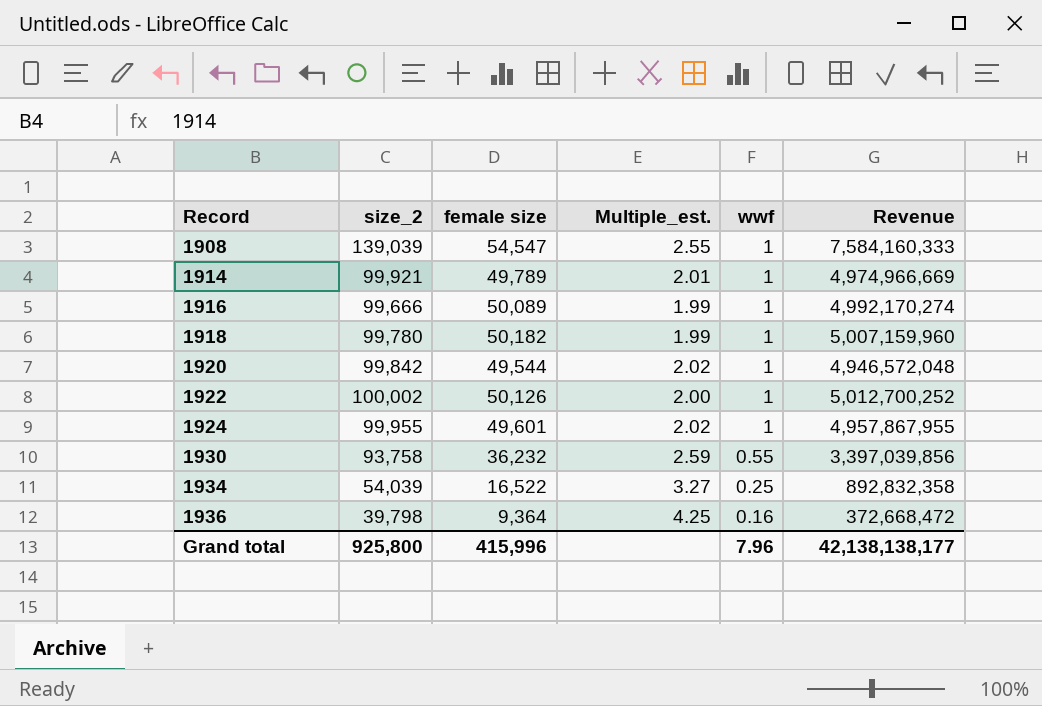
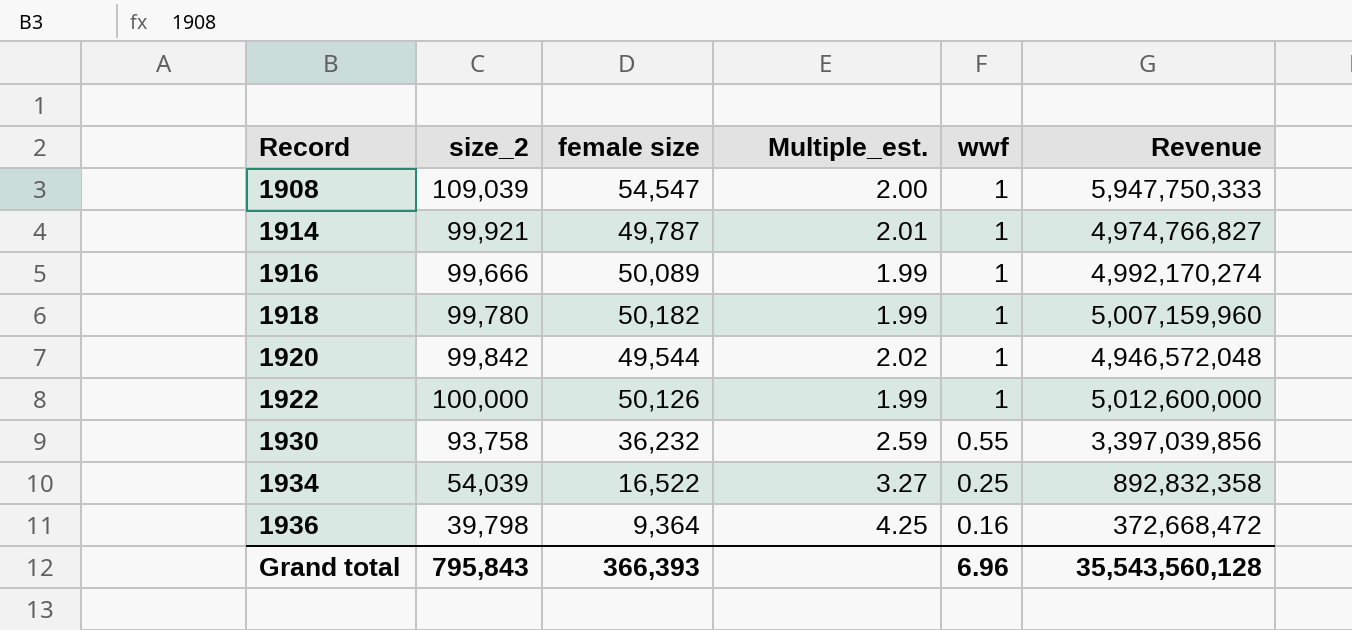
row 1924: 99,955 | 49,601 | 2.02 | 1 | 4,957,867,955 -> none
1908 | size_2: 139,039 -> 109,039
1908 | Multiple_est.: 2.55 -> 2.00
1908 | Revenue: 7,584,160,333 -> 5,947,750,333
1914 | female size: 49,789 -> 49,787
1914 | Revenue: 4,974,966,669 -> 4,974,766,827
1922 | size_2: 100,002 -> 100,000
1922 | Multiple_est.: 2.00 -> 1.99
1922 | Revenue: 5,012,700,252 -> 5,012,600,000
Grand total | size_2: 925,800 -> 795,843
Grand total | female size: 415,996 -> 366,393
Grand total | wwf: 7.96 -> 6.96
Grand total | Revenue: 42,138,138,177 -> 35,543,560,128

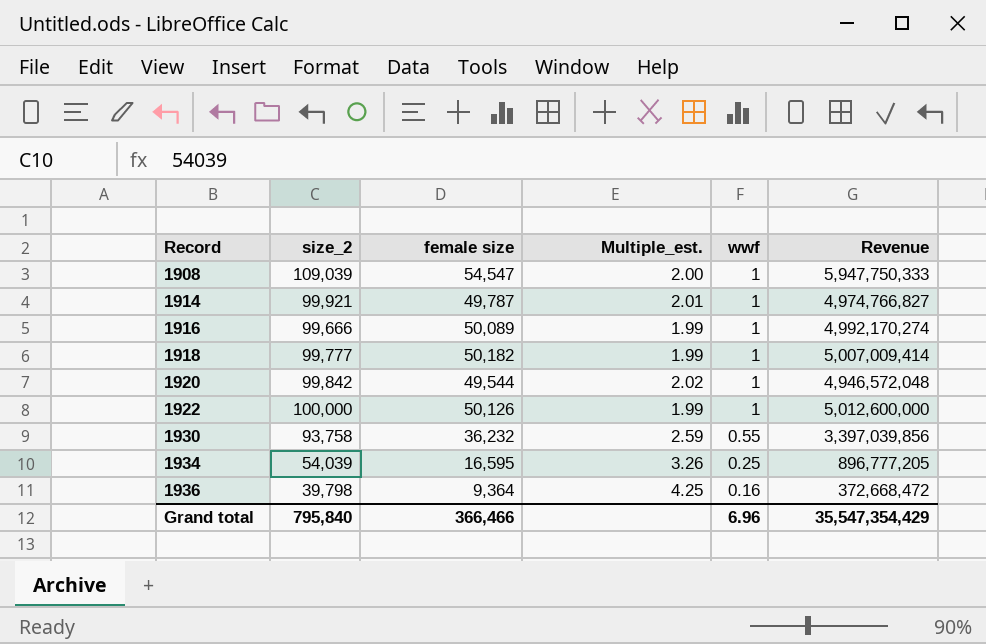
1918 | size_2: 99,780 -> 99,777
1918 | Revenue: 5,007,159,960 -> 5,007,009,414
1934 | female size: 16,522 -> 16,595
1934 | Multiple_est.: 3.27 -> 3.26
1934 | Revenue: 892,832,358 -> 896,777,205
Grand total | size_2: 795,843 -> 795,840
Grand total | female size: 366,393 -> 366,466
Grand total | Revenue: 35,543,560,128 -> 35,547,354,429

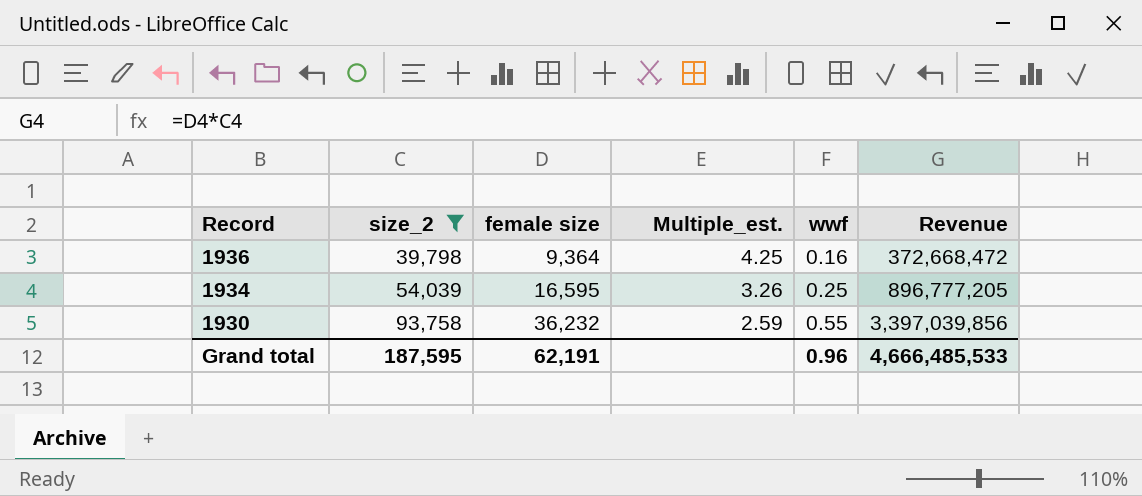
filter: none -> size_2 <= 93,758
row order: Record ascending -> Record descending
Grand total | size_2: 795,840 -> 187,595
Grand total | female size: 366,466 -> 62,191
Grand total | wwf: 6.96 -> 0.96
Grand total | Revenue: 35,547,354,429 -> 4,666,485,533

